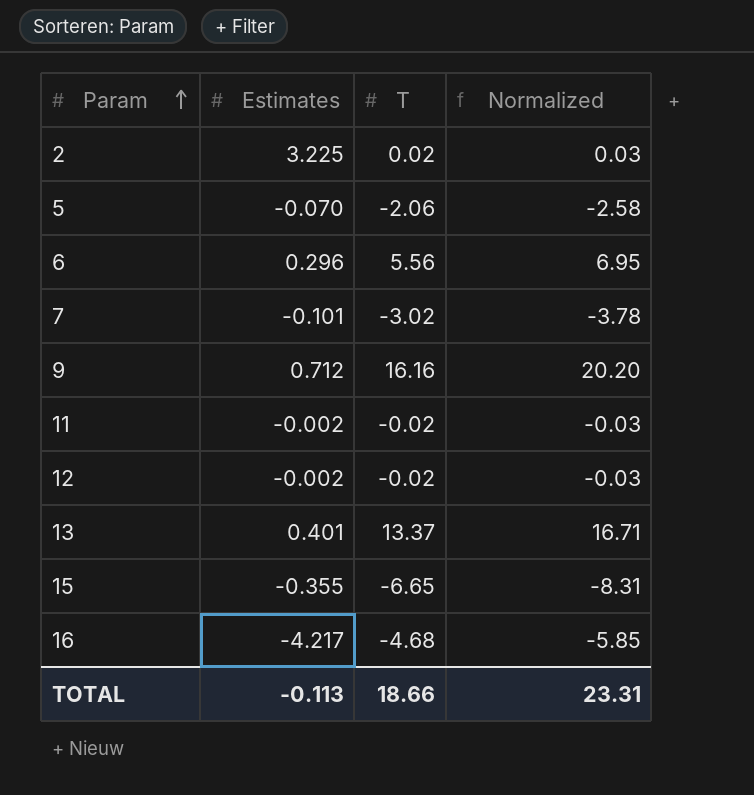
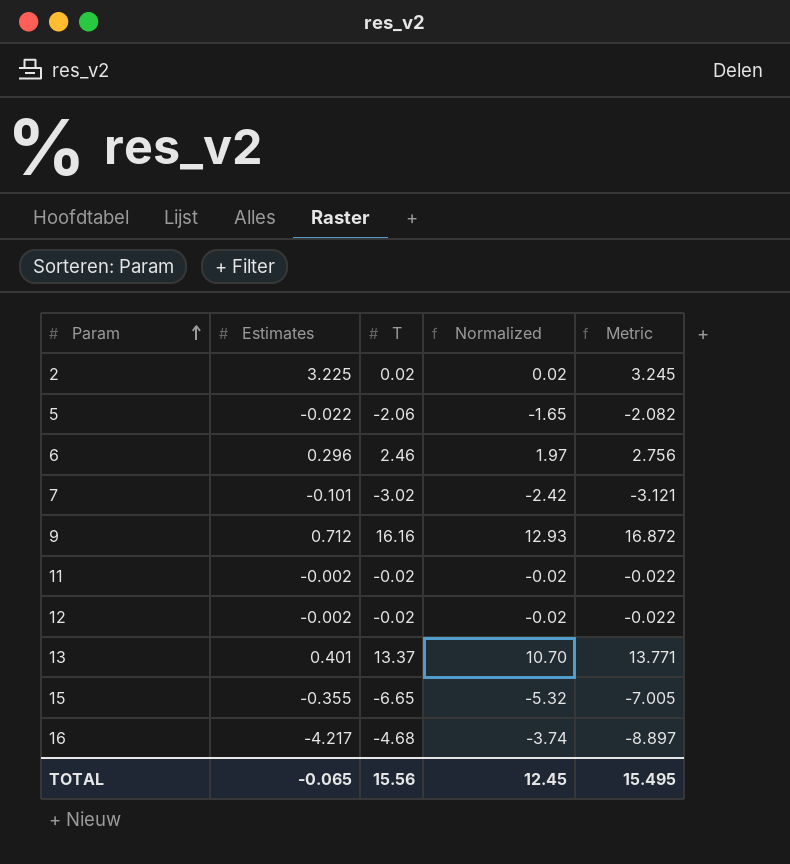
column Normalized | formula: [T] * 1.25 -> [T] * 0.8
column Metric | formula: none -> [Estimates] + [T]
5 | Estimates: -0.070 -> -0.022
6 | T: 5.56 -> 2.46
TOTAL | Estimates: -0.113 -> -0.065
TOTAL | T: 18.66 -> 15.56
TOTAL | Normalized: 23.31 -> 12.45

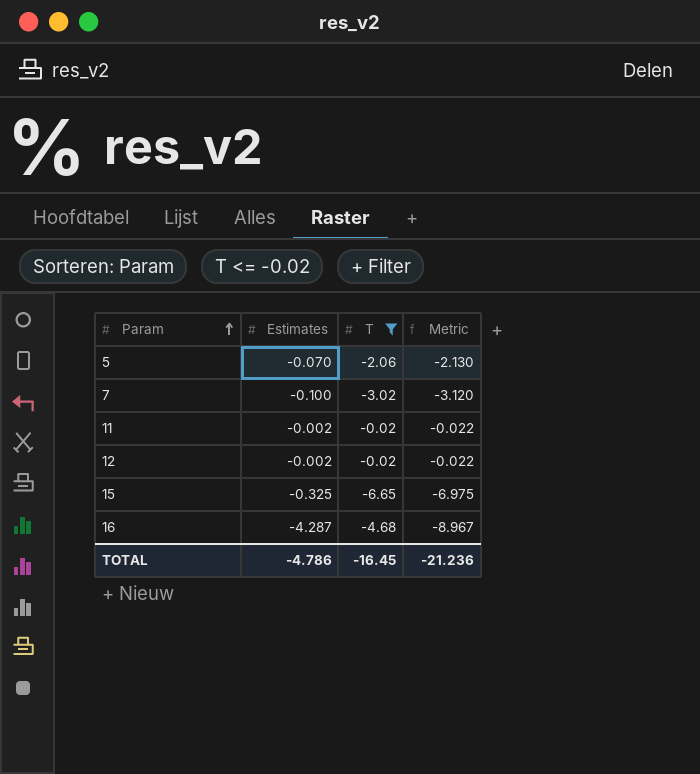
filter: none -> T <= -0.02
column Normalized | formula: [T] * 0.8 -> none
5 | Estimates: -0.022 -> -0.070
5 | Metric: -2.082 -> -2.130
7 | Estimates: -0.101 -> -0.100
7 | Metric: -3.121 -> -3.120
15 | Estimates: -0.355 -> -0.325
15 | Metric: -7.005 -> -6.975
16 | Estimates: -4.217 -> -4.287
16 | Metric: -8.897 -> -8.967
TOTAL | Estimates: -0.065 -> -4.786
TOTAL | T: 15.56 -> -16.45
TOTAL | Metric: 15.495 -> -21.236

